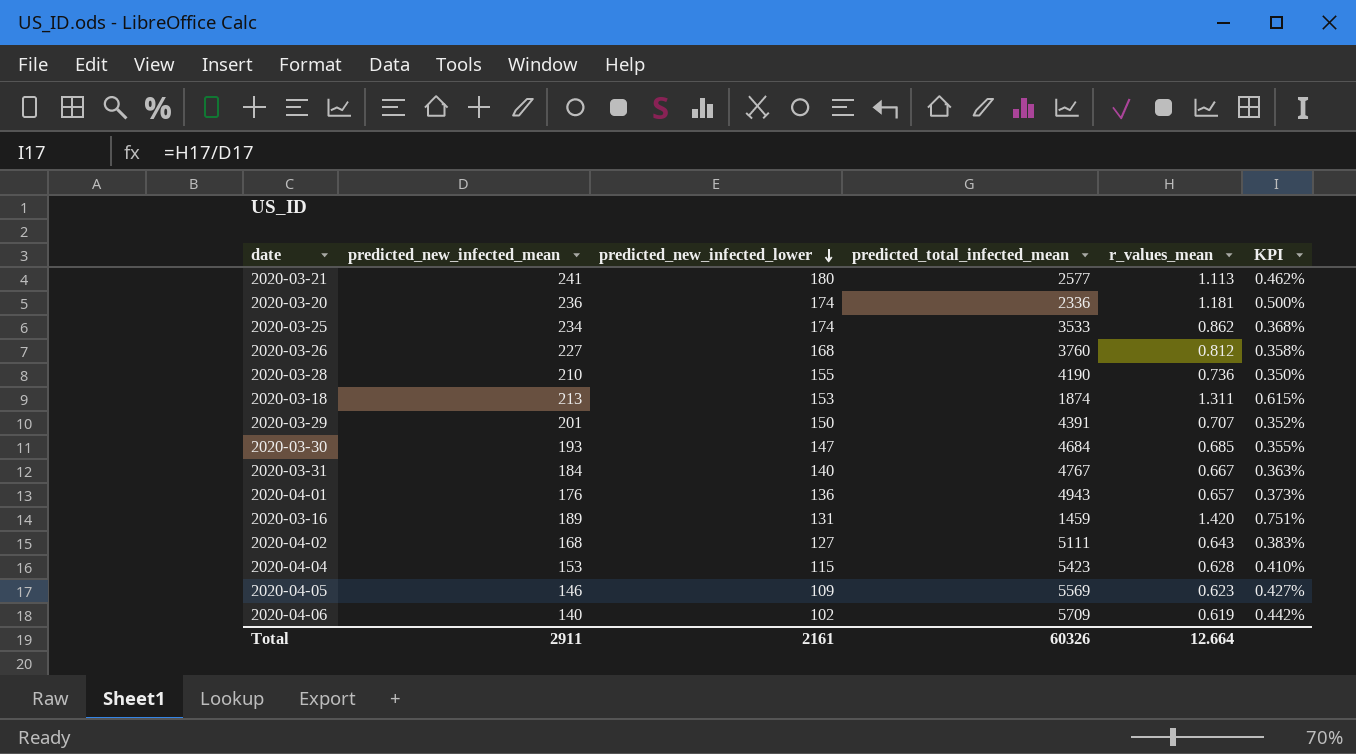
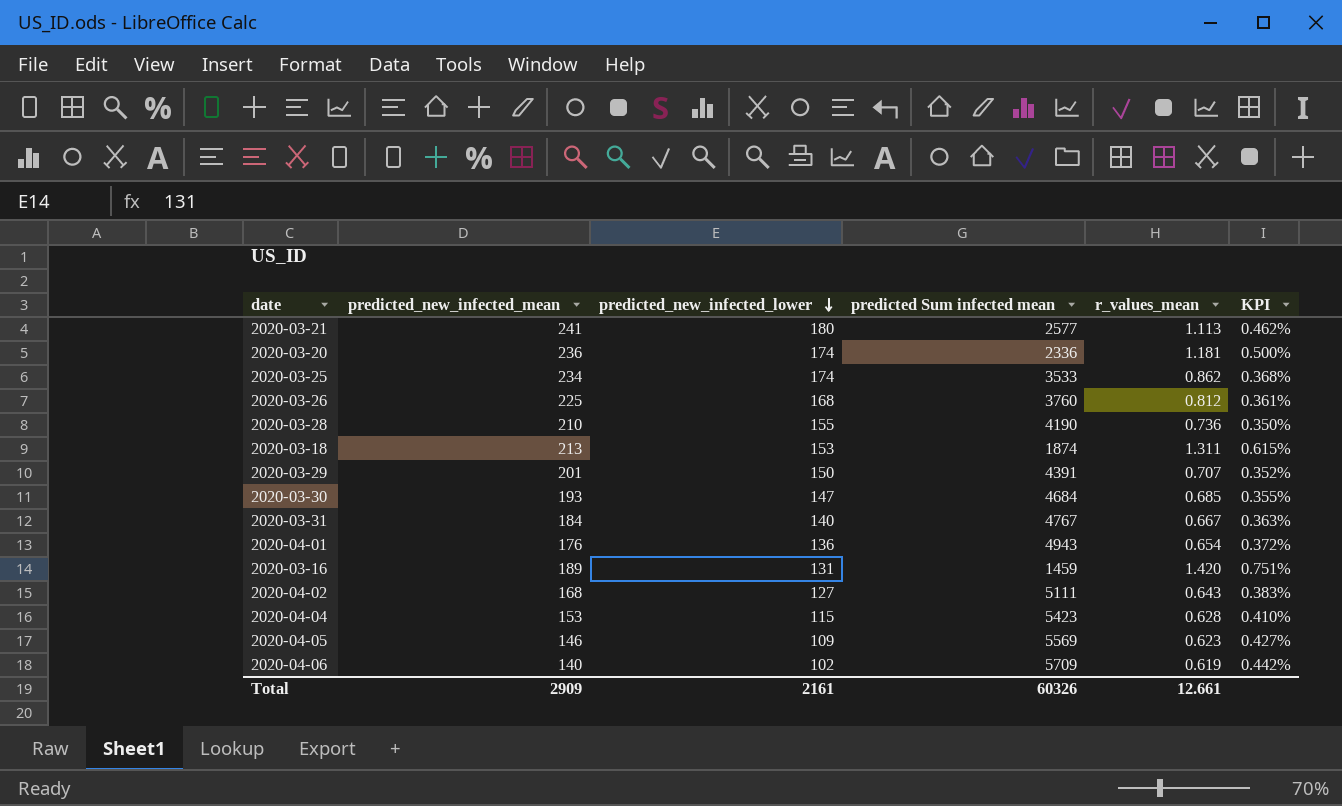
column name: predicted_total_infected_mean -> predicted Sum infected mean
2020-03-26 | predicted_new_infected_mean: 227 -> 225
2020-03-26 | KPI: 0.358% -> 0.361%
2020-04-01 | r_values_mean: 0.657 -> 0.654
2020-04-01 | KPI: 0.373% -> 0.372%
Total | predicted_new_infected_mean: 2911 -> 2909
Total | r_values_mean: 12.664 -> 12.661

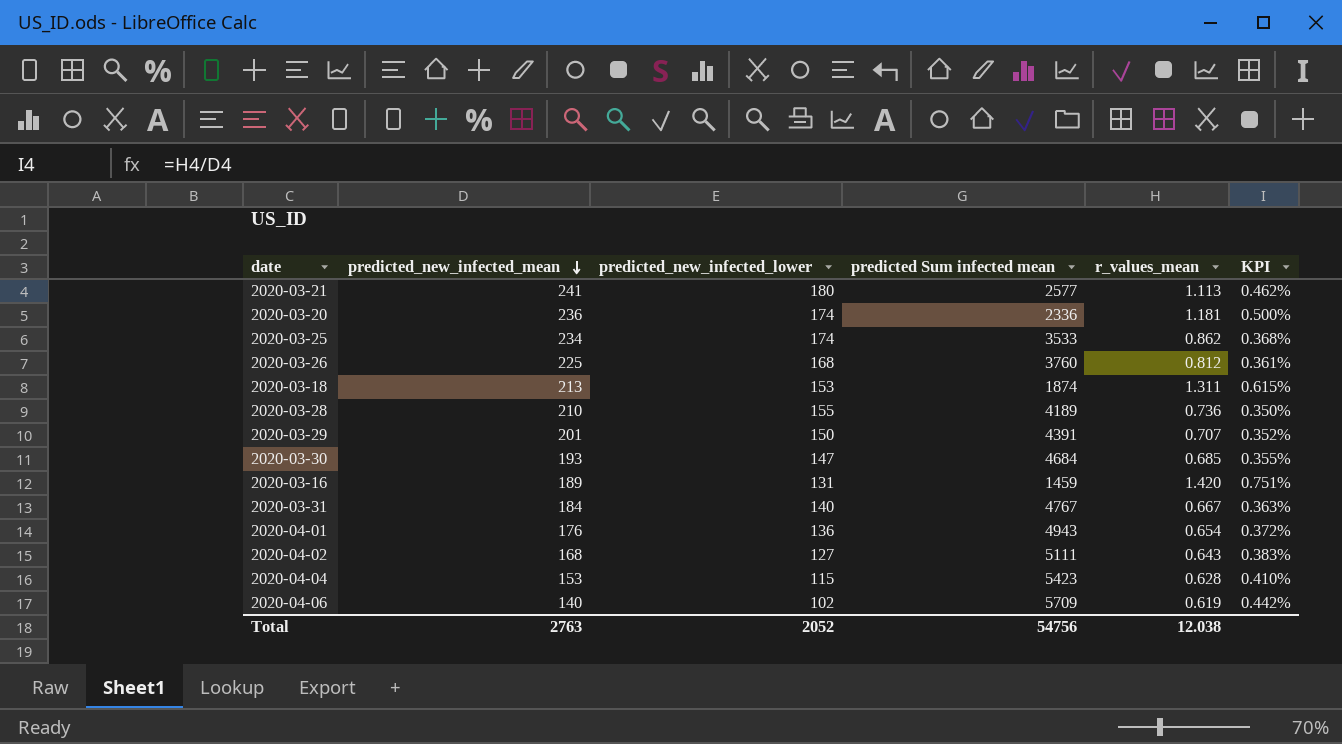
row order: predicted_new_infected_lower descending -> predicted_new_infected_mean descending
row 2020-04-05: 146 | 109 | 5569 | 0.623 | 0.427% -> none
2020-03-28 | predicted Sum infected mean: 4190 -> 4189
Total | predicted_new_infected_mean: 2909 -> 2763
Total | predicted_new_infected_lower: 2161 -> 2052
Total | predicted Sum infected mean: 60326 -> 54756
Total | r_values_mean: 12.661 -> 12.038

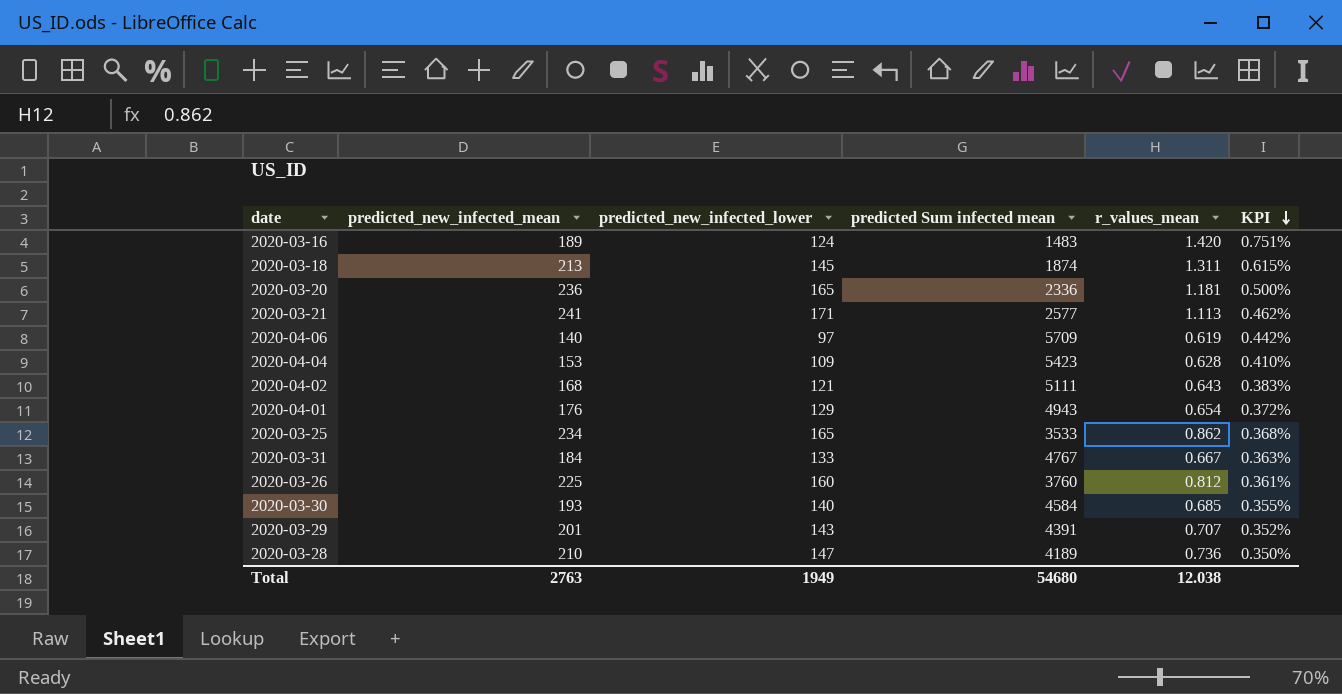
row order: predicted_new_infected_mean descending -> KPI descending
2020-03-16 | predicted_new_infected_lower: 131 -> 124
2020-03-16 | predicted Sum infected mean: 1459 -> 1483
2020-03-18 | predicted_new_infected_lower: 153 -> 145
2020-03-20 | predicted_new_infected_lower: 174 -> 165
2020-03-21 | predicted_new_infected_lower: 180 -> 171
2020-04-06 | predicted_new_infected_lower: 102 -> 97
2020-04-04 | predicted_new_infected_lower: 115 -> 109
2020-04-02 | predicted_new_infected_lower: 127 -> 121
2020-04-01 | predicted_new_infected_lower: 136 -> 129
2020-03-25 | predicted_new_infected_lower: 174 -> 165
2020-03-31 | predicted_new_infected_lower: 140 -> 133
2020-03-26 | predicted_new_infected_lower: 168 -> 160
2020-03-30 | predicted_new_infected_lower: 147 -> 140
2020-03-30 | predicted Sum infected mean: 4684 -> 4584
2020-03-29 | predicted_new_infected_lower: 150 -> 143
2020-03-28 | predicted_new_infected_lower: 155 -> 147
Total | predicted_new_infected_lower: 2052 -> 1949
Total | predicted Sum infected mean: 54756 -> 54680

